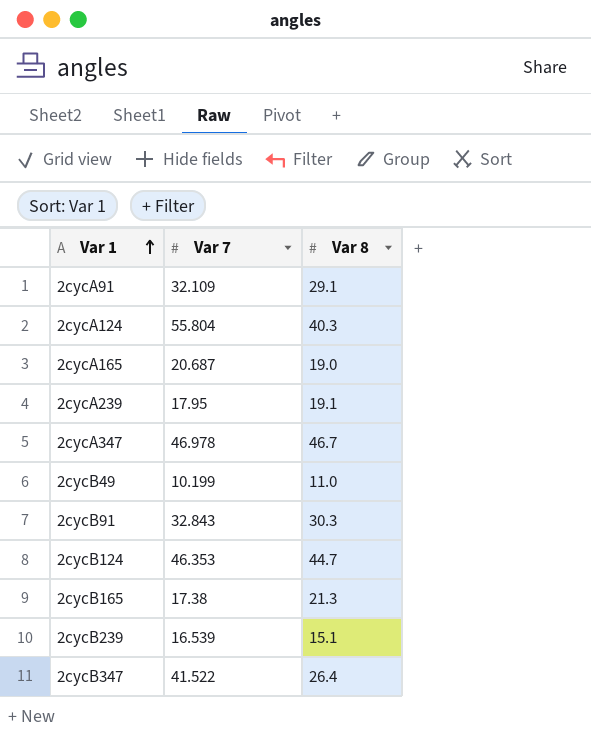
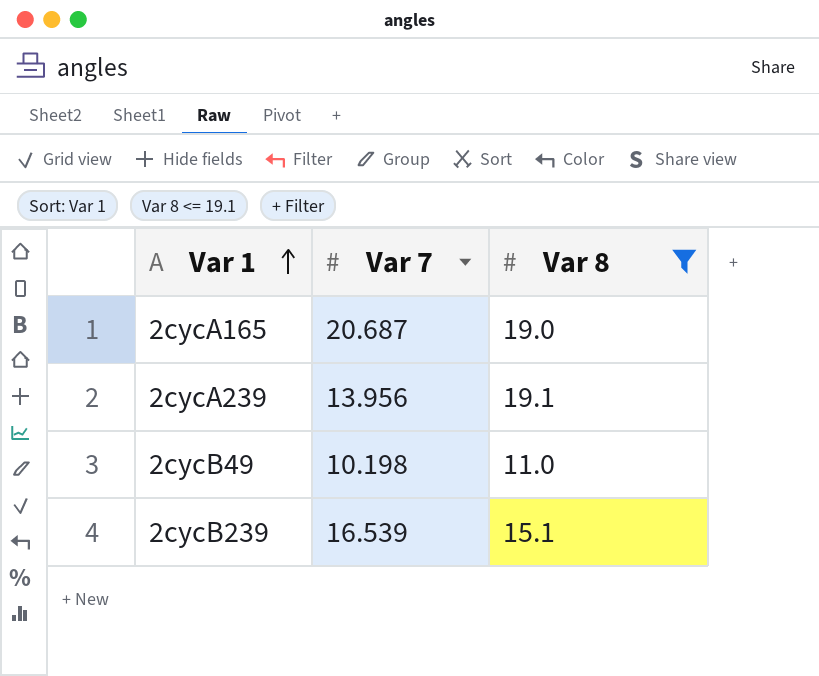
filter: none -> Var 8 <= 19.1
2cycA239 | Var 7: 17.95 -> 13.956
2cycB49 | Var 7: 10.199 -> 10.198

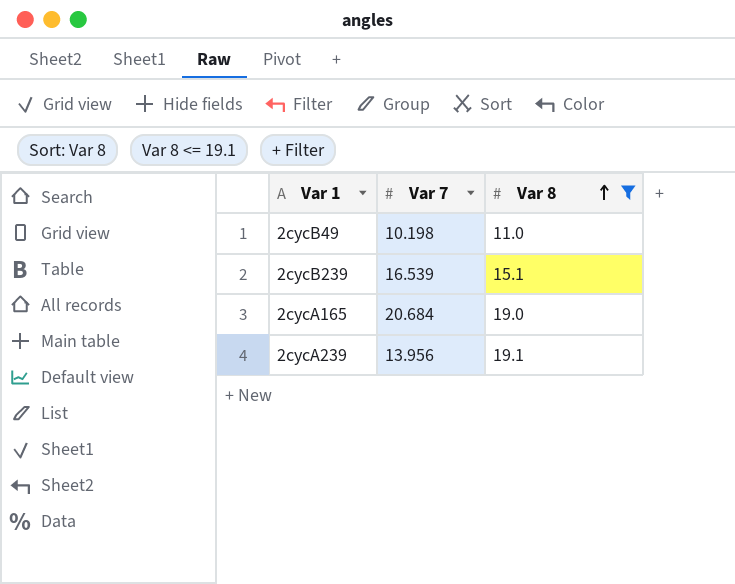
row order: Var 1 ascending -> Var 8 ascending
2cycA165 | Var 7: 20.687 -> 20.684

